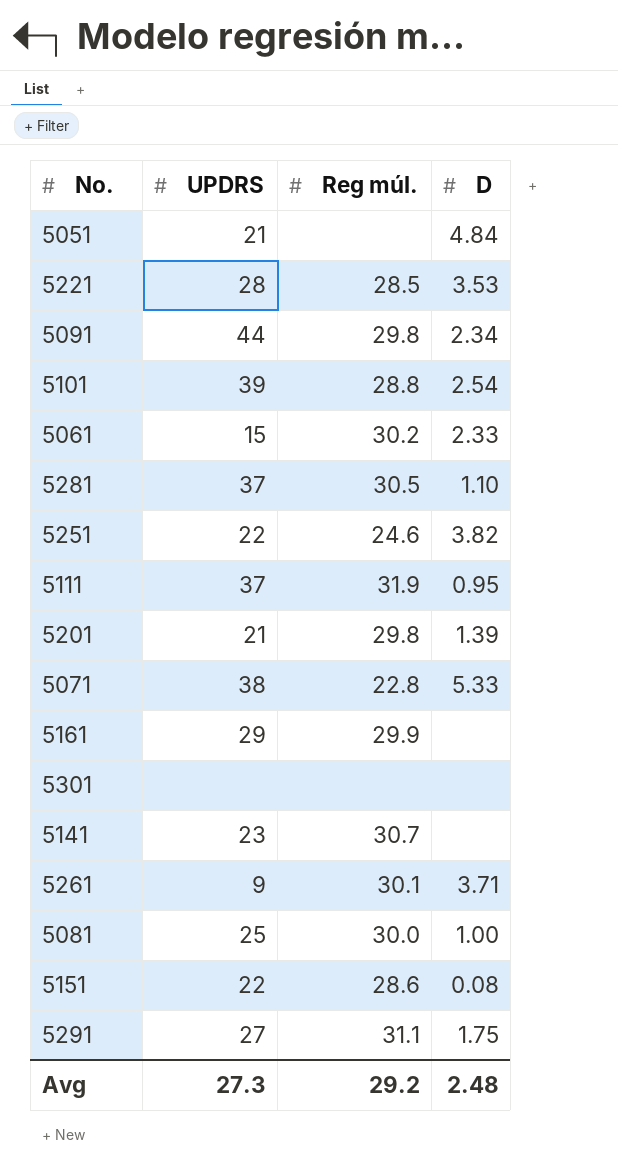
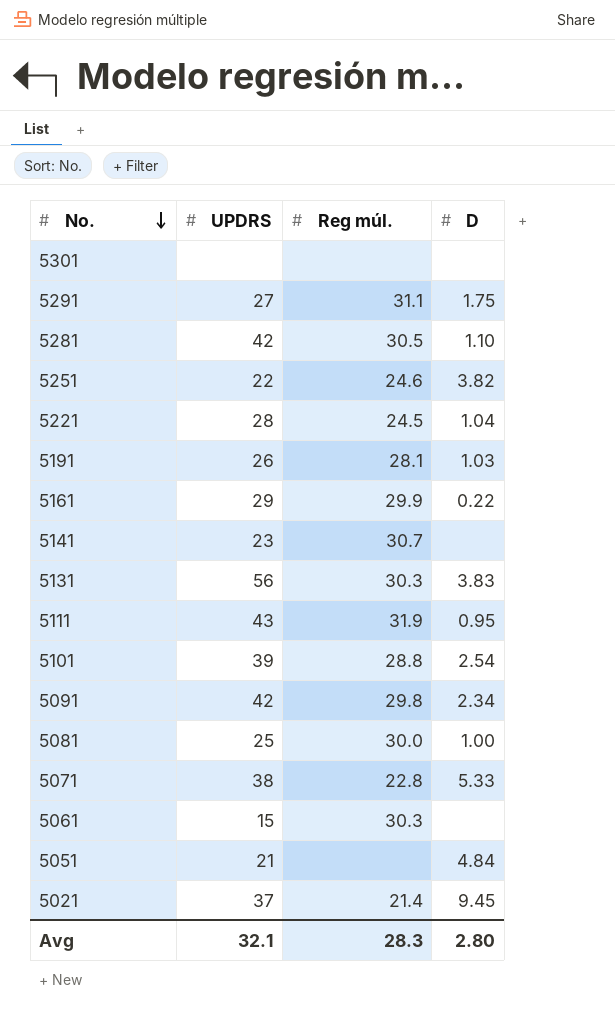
row order: none -> No. descending
row 5201: 21 | 29.8 | 1.39 -> none
row 5261: 9 | 30.1 | 3.71 -> none
row 5151: 22 | 28.6 | 0.08 -> none
5281 | UPDRS: 37 -> 42
5221 | Reg múl.: 28.5 -> 24.5
5221 | D: 3.53 -> 1.04
row 5191: none -> 26 | 28.1 | 1.03
5161 | D: none -> 0.22
row 5131: none -> 56 | 30.3 | 3.83
5111 | UPDRS: 37 -> 43
5091 | UPDRS: 44 -> 42
5061 | Reg múl.: 30.2 -> 30.3
5061 | D: 2.33 -> none
row 5021: none -> 37 | 21.4 | 9.45
Avg | UPDRS: 27.3 -> 32.1
Avg | Reg múl.: 29.2 -> 28.3
Avg | D: 2.48 -> 2.80

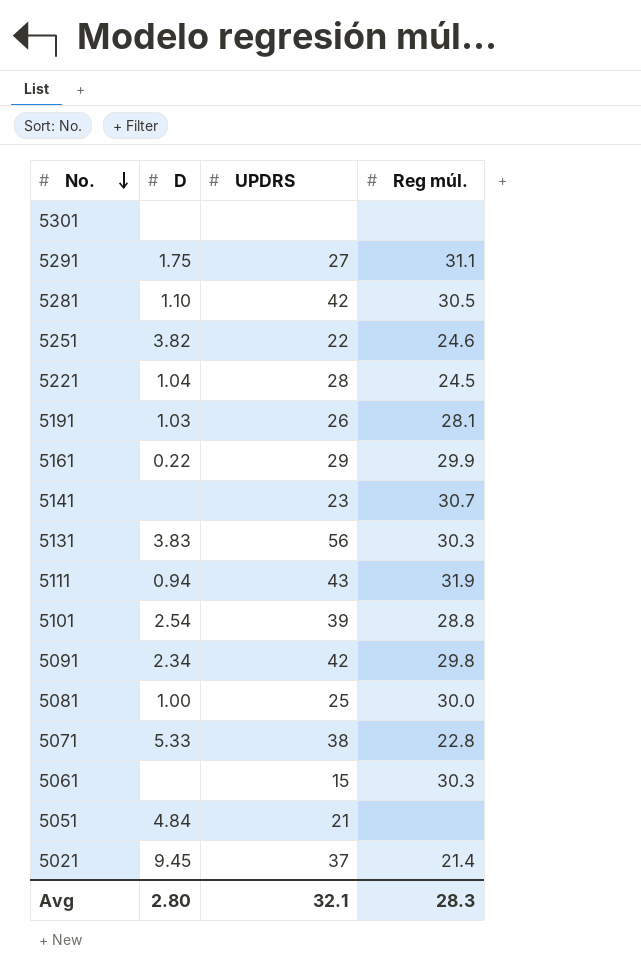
column D | position: 4 -> 2
5111 | D: 0.95 -> 0.94

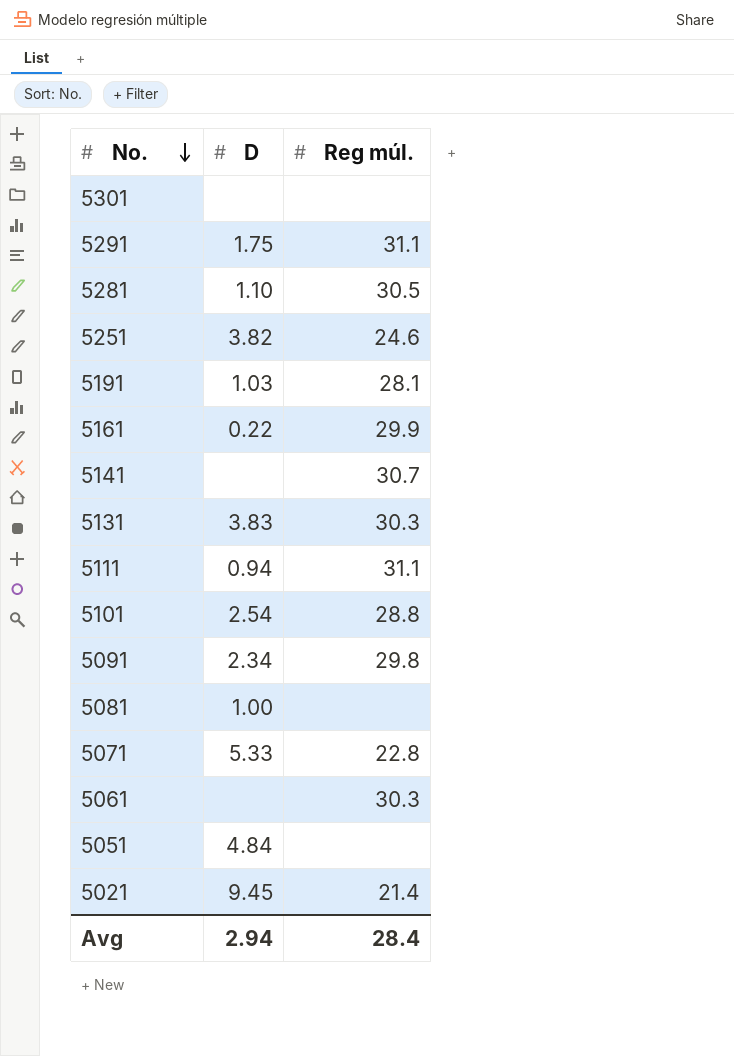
column UPDRS | position: 3 -> none
row 5221: 1.04 | 28 | 24.5 -> none
5111 | Reg múl.: 31.9 -> 31.1
5081 | Reg múl.: 30.0 -> none
Avg | D: 2.80 -> 2.94
Avg | Reg múl.: 28.3 -> 28.4

